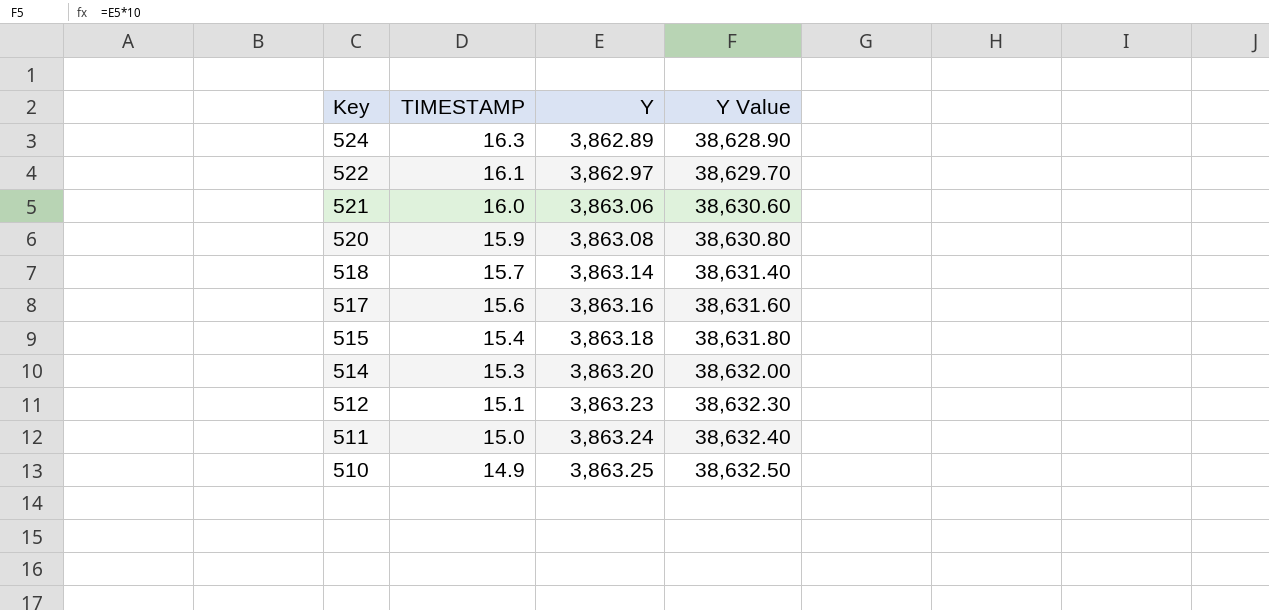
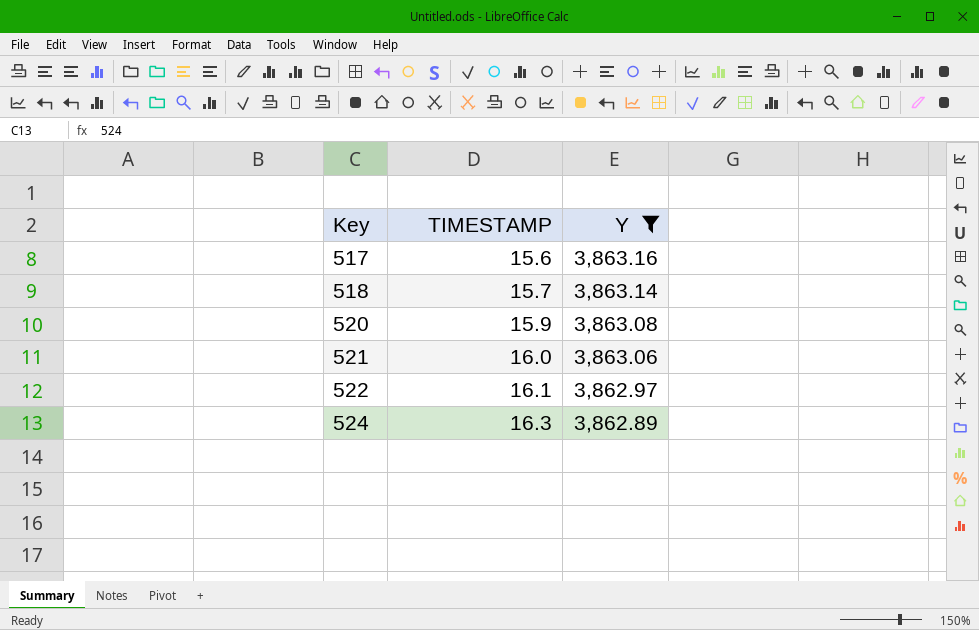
filter: none -> Y <= 3,863.16
row order: Key descending -> Key ascending
column Y Value | formula: [Y] * 10 -> none

